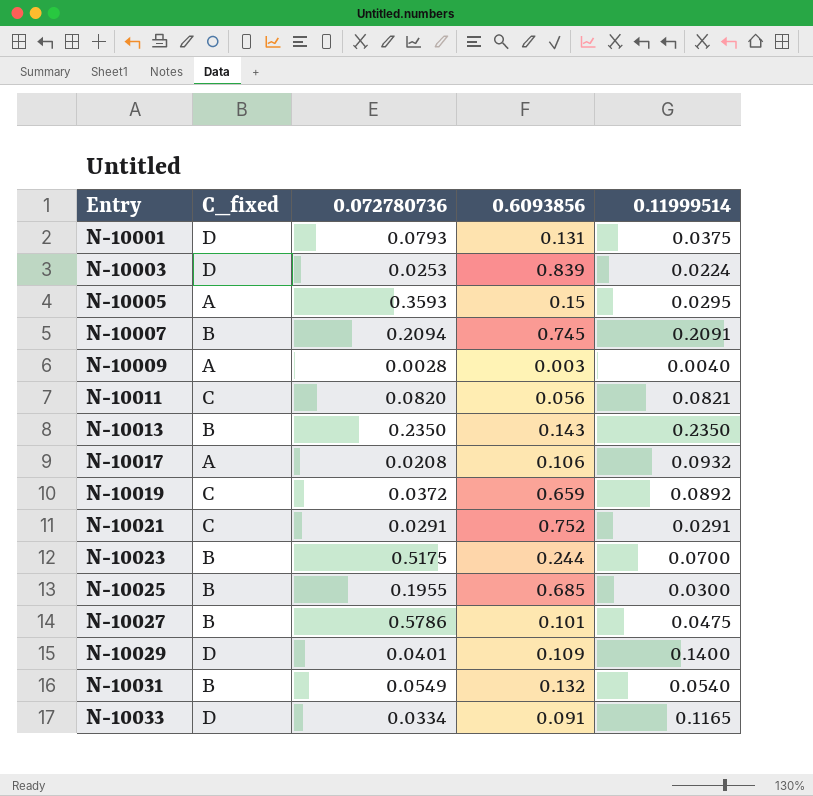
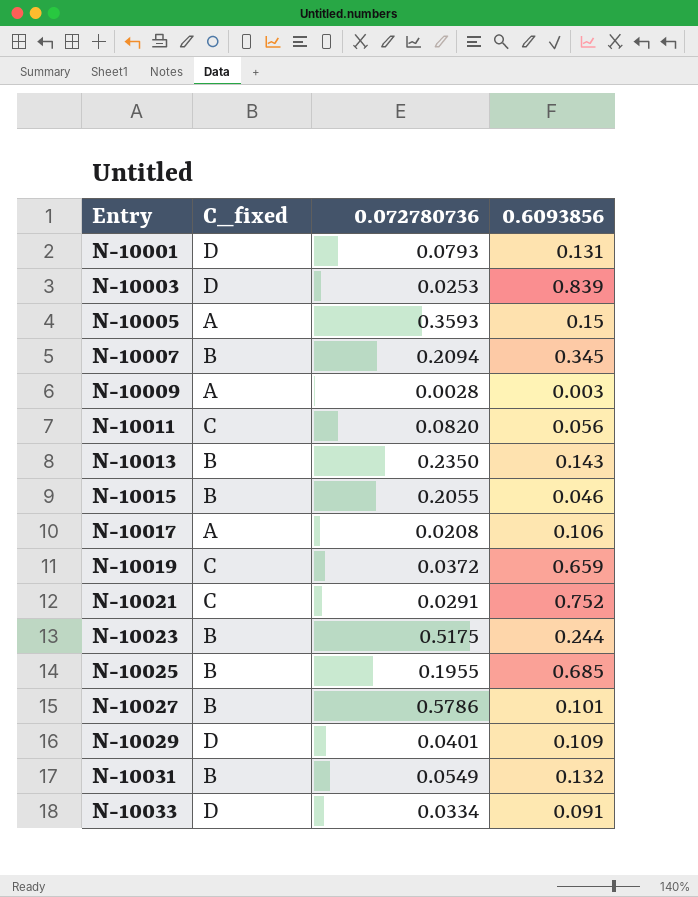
column 0.11999514 | position: 5 -> none
N-10007 | 0.6093856: 0.745 -> 0.345
row N-10015: none -> B | 0.2055 | 0.046

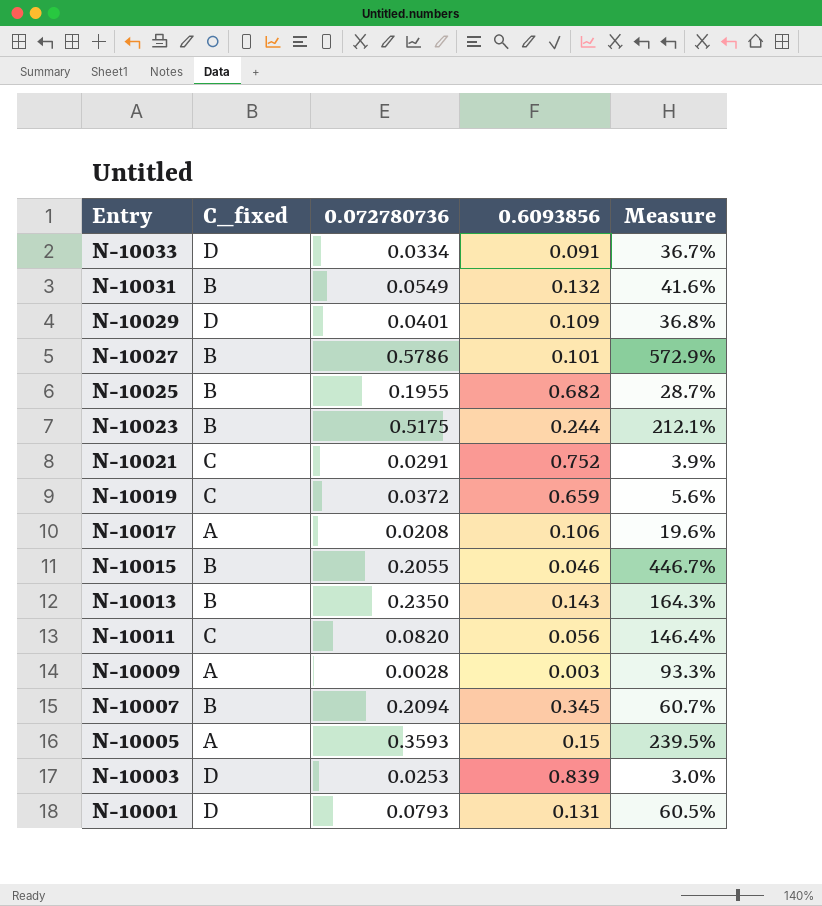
row order: Entry ascending -> Entry descending
column Measure | formula: none -> [0.072780736] / [0.6093856]
N-10025 | 0.6093856: 0.685 -> 0.682

